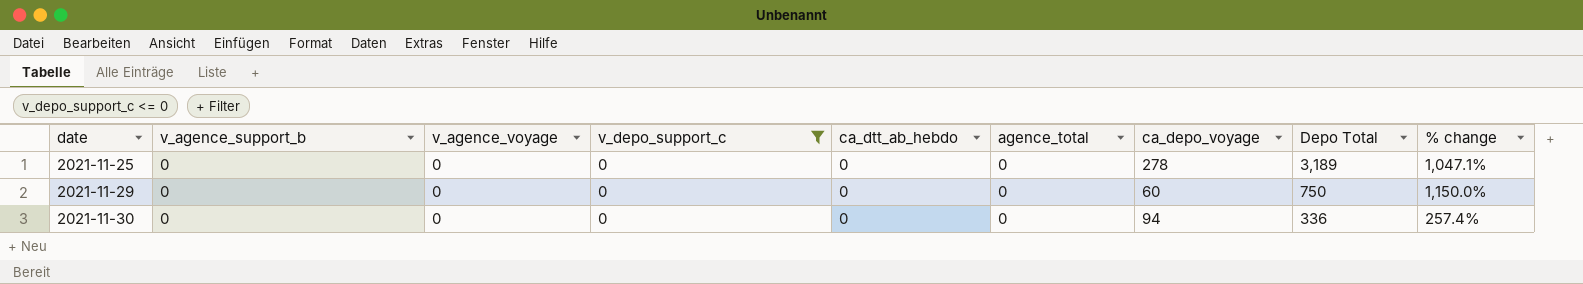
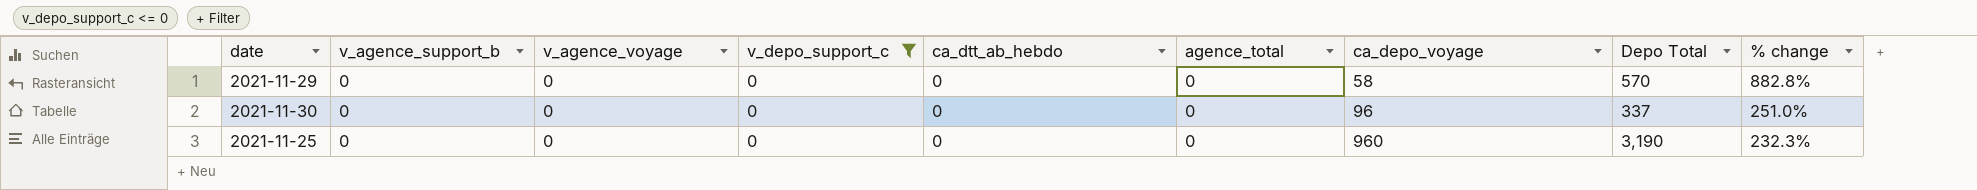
row order: date ascending -> ca_depo_voyage ascending
2021-11-29 | ca_depo_voyage: 60 -> 58
2021-11-29 | Depo Total: 750 -> 570
2021-11-29 | % change: 1,150.0% -> 882.8%
2021-11-30 | ca_depo_voyage: 94 -> 96
2021-11-30 | Depo Total: 336 -> 337
2021-11-30 | % change: 257.4% -> 251.0%
2021-11-25 | ca_depo_voyage: 278 -> 960
2021-11-25 | Depo Total: 3,189 -> 3,190
2021-11-25 | % change: 1,047.1% -> 232.3%

